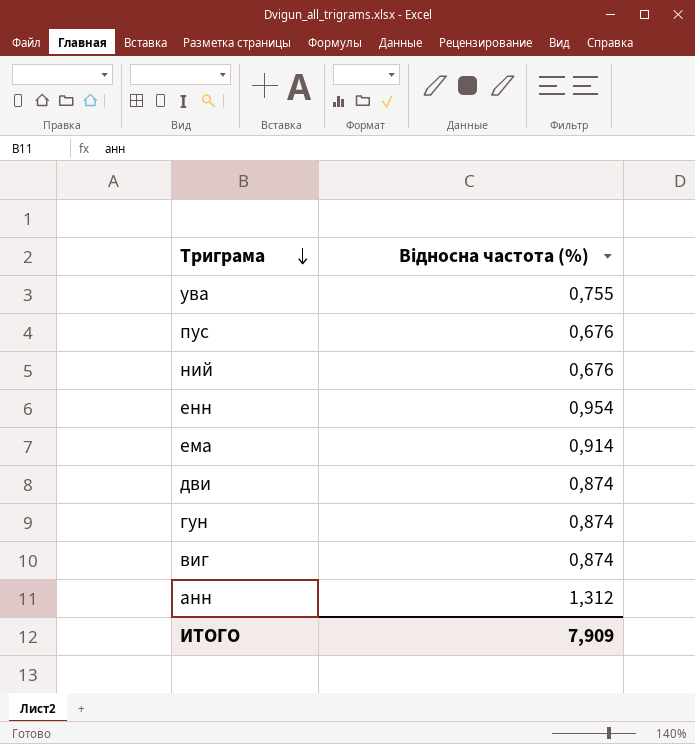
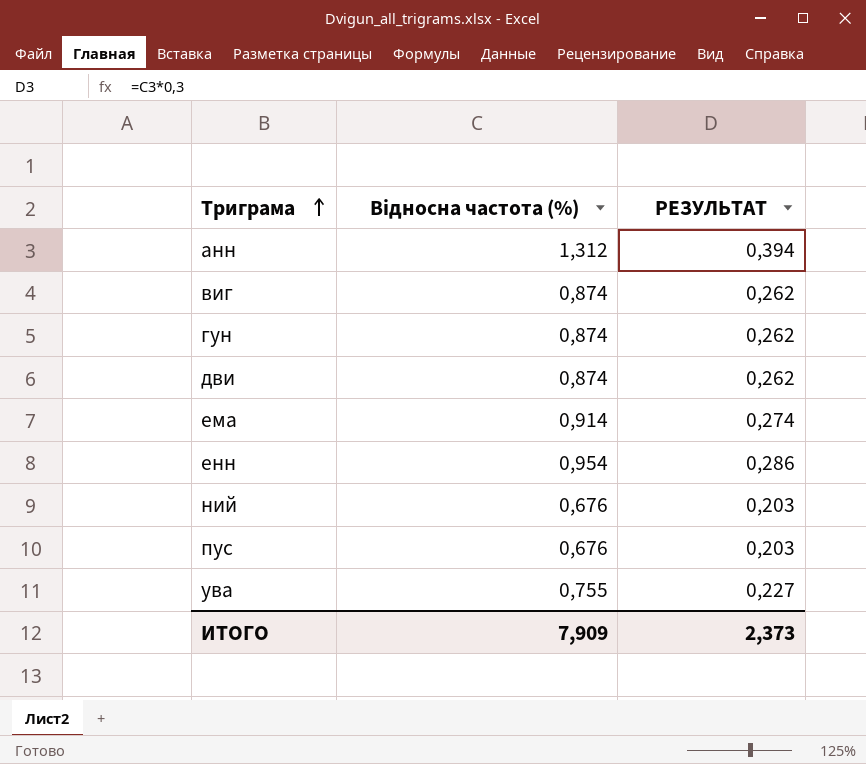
row order: Триграма descending -> Триграма ascending
column РЕЗУЛЬТАТ | formula: none -> [Відносна частота (%)] * 0,3

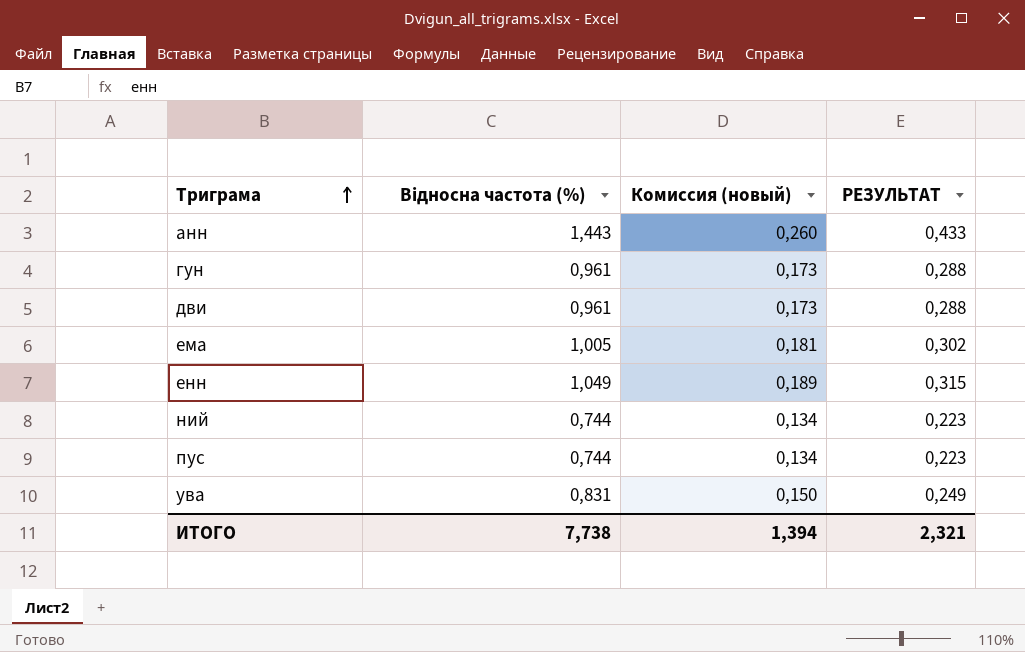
column Комиссия (новый) | formula: none -> [Відносна частота (%)] * 0,18
row виг: 0,874 | 0,262 -> none
анн | Відносна частота (%): 1,312 -> 1,443
анн | РЕЗУЛЬТАТ: 0,394 -> 0,433
гун | Відносна частота (%): 0,874 -> 0,961
гун | РЕЗУЛЬТАТ: 0,262 -> 0,288
дви | Відносна частота (%): 0,874 -> 0,961
дви | РЕЗУЛЬТАТ: 0,262 -> 0,288
ема | Відносна частота (%): 0,914 -> 1,005
ема | РЕЗУЛЬТАТ: 0,274 -> 0,302
енн | Відносна частота (%): 0,954 -> 1,049
енн | РЕЗУЛЬТАТ: 0,286 -> 0,315
ний | Відносна частота (%): 0,676 -> 0,744
ний | РЕЗУЛЬТАТ: 0,203 -> 0,223
пус | Відносна частота (%): 0,676 -> 0,744
пус | РЕЗУЛЬТАТ: 0,203 -> 0,223
ува | Відносна частота (%): 0,755 -> 0,831
ува | РЕЗУЛЬТАТ: 0,227 -> 0,249
ИТОГО | Відносна частота (%): 7,909 -> 7,738
ИТОГО | РЕЗУЛЬТАТ: 2,373 -> 2,321

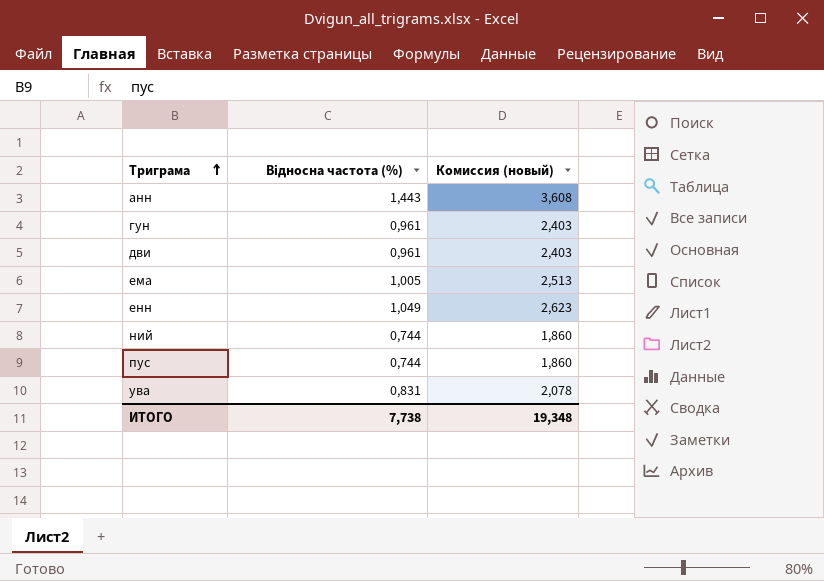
column РЕЗУЛЬТАТ | formula: [Відносна частота (%)] * 0,3 -> none
column Комиссия (новый) | formula: [Відносна частота (%)] * 0,18 -> [Відносна частота (%)] * 2,5
ИТОГО | Комиссия (новый): 1,394 -> 19,348

